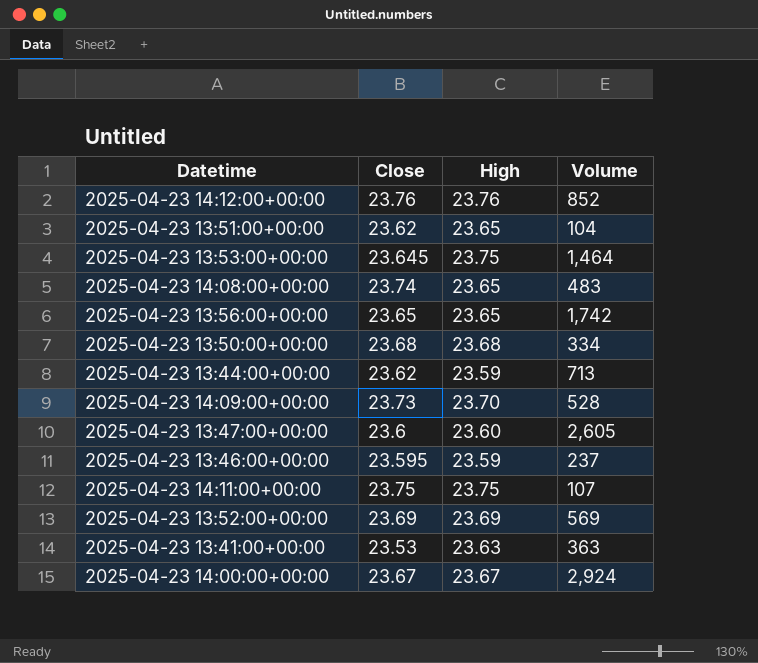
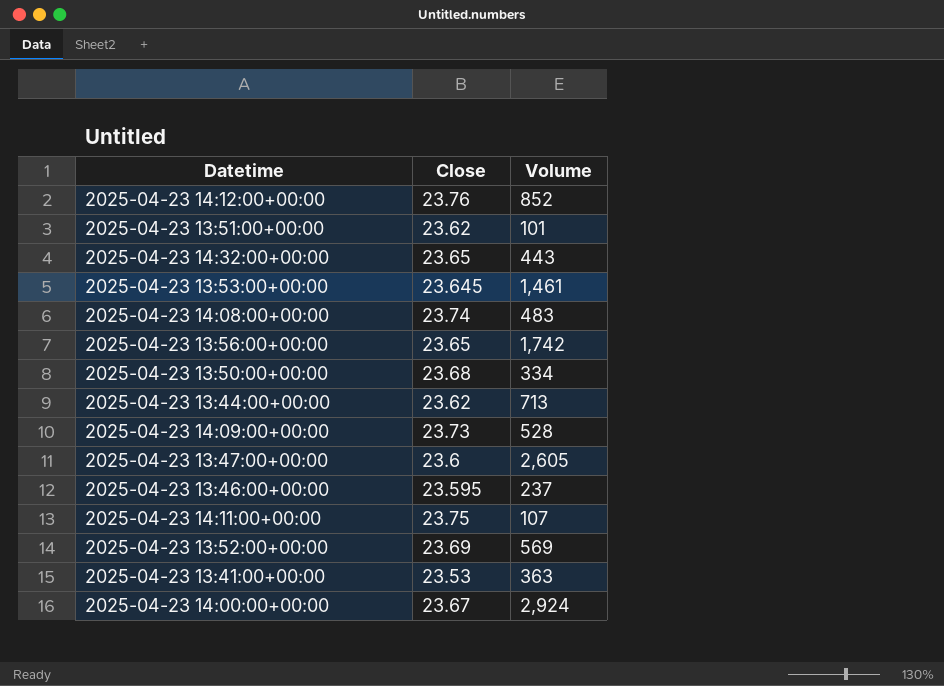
column High | position: 3 -> none
2025-04-23 13:51:00+00:00 | Volume: 104 -> 101
row 2025-04-23 14:32:00+00:00: none -> 23.65 | 443
2025-04-23 13:53:00+00:00 | Volume: 1,464 -> 1,461

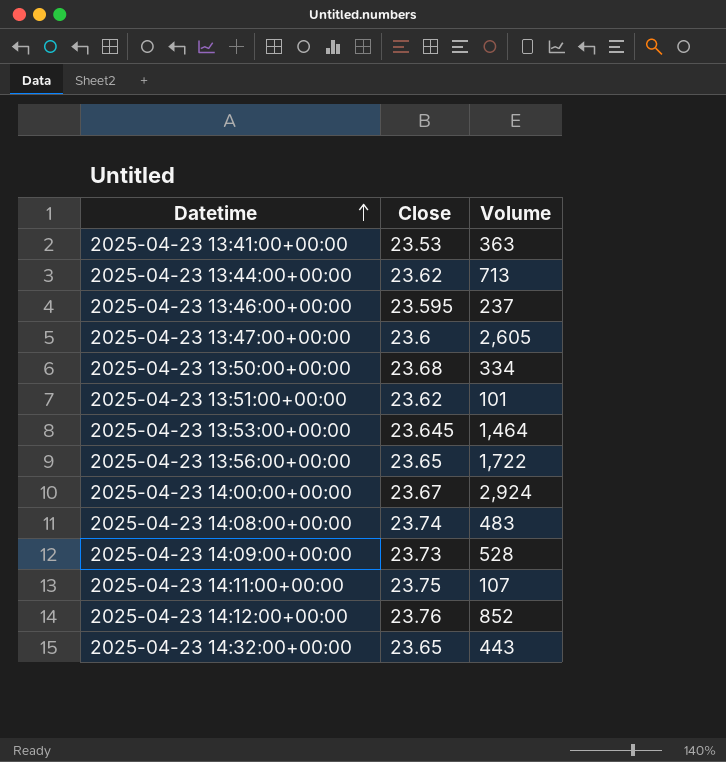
row order: none -> Datetime ascending
row 2025-04-23 13:52:00+00:00: 23.69 | 569 -> none
2025-04-23 13:53:00+00:00 | Volume: 1,461 -> 1,464
2025-04-23 13:56:00+00:00 | Volume: 1,742 -> 1,722

